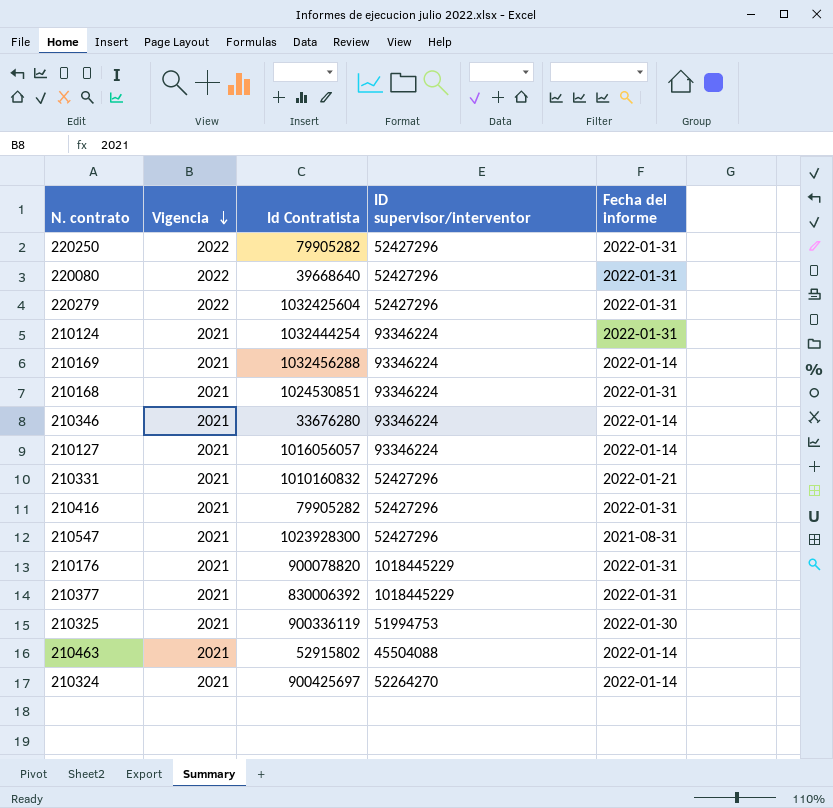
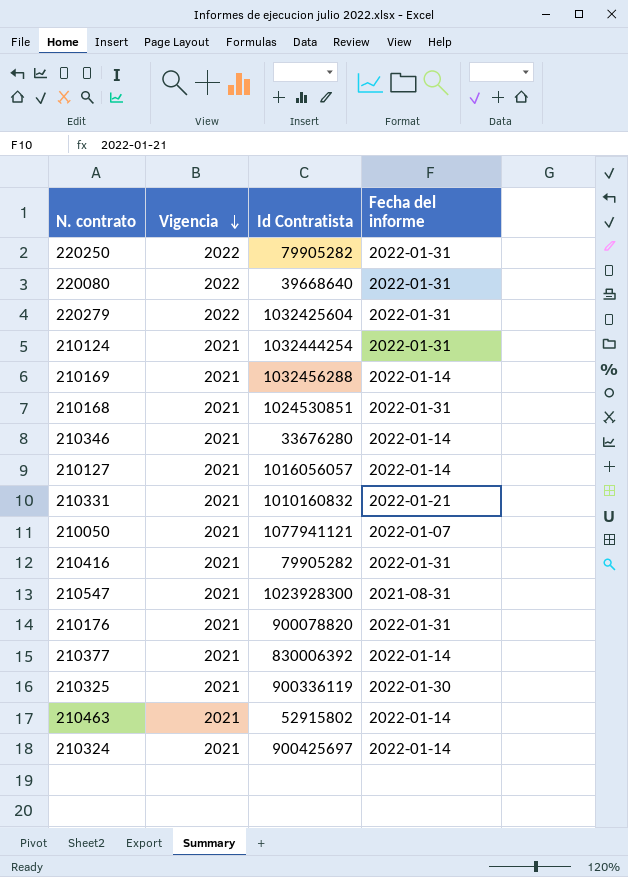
column ID supervisor/interventor | position: 4 -> none
row 210050: none -> 2021 | 1077941121 | 2022-01-07
210377 | Fecha del informe: 2022-01-31 -> 2022-01-14

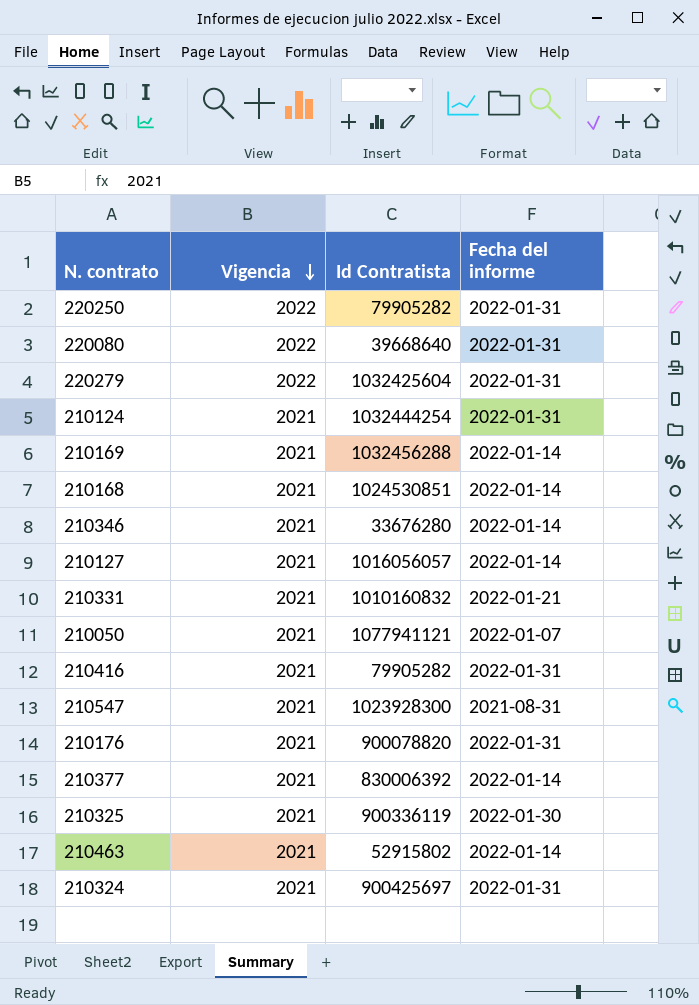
210168 | Fecha del informe: 2022-01-31 -> 2022-01-14
210324 | Fecha del informe: 2022-01-14 -> 2022-01-31

